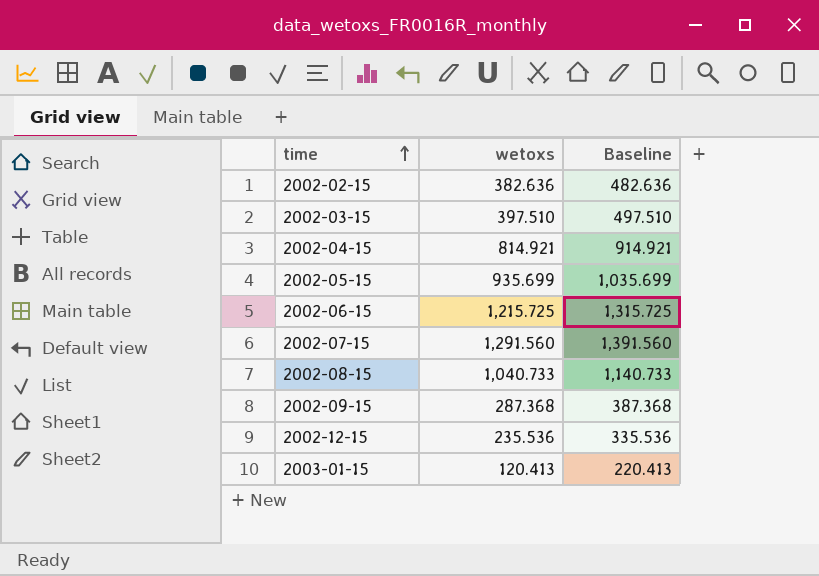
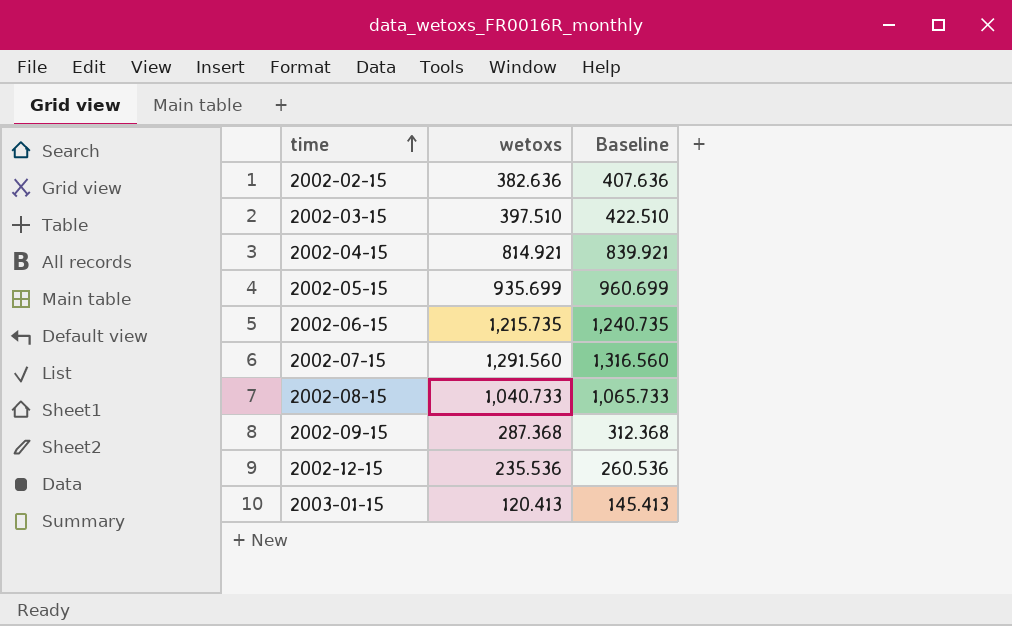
column Baseline | formula: [wetoxs] + 100 -> [wetoxs] + 25
2002-06-15 | wetoxs: 1,215.725 -> 1,215.735

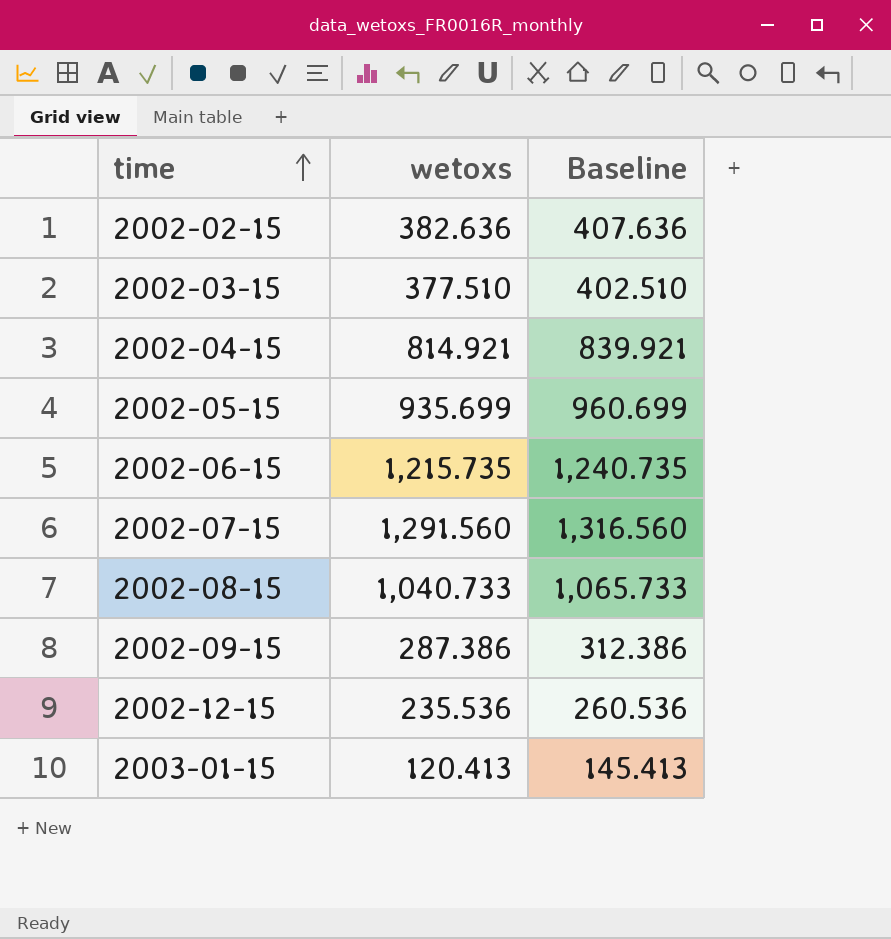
2002-03-15 | wetoxs: 397.510 -> 377.510
2002-03-15 | Baseline: 422.510 -> 402.510
2002-09-15 | wetoxs: 287.368 -> 287.386
2002-09-15 | Baseline: 312.368 -> 312.386

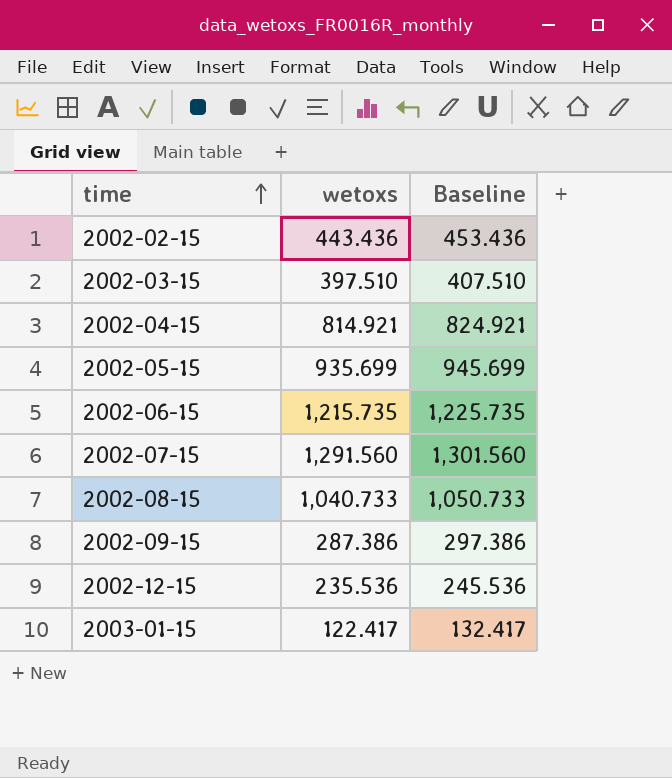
column Baseline | formula: [wetoxs] + 25 -> [wetoxs] + 10
2002-02-15 | wetoxs: 382.636 -> 443.436
2002-03-15 | wetoxs: 377.510 -> 397.510
2003-01-15 | wetoxs: 120.413 -> 122.417

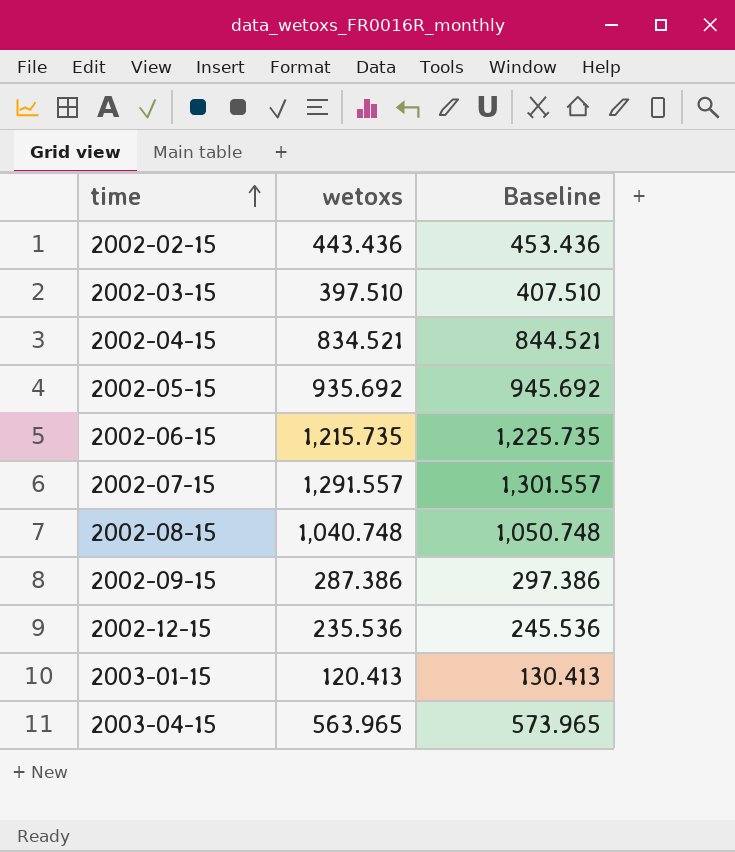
2002-04-15 | wetoxs: 814.921 -> 834.521
2002-04-15 | Baseline: 824.921 -> 844.521
2002-05-15 | wetoxs: 935.699 -> 935.692
2002-05-15 | Baseline: 945.699 -> 945.692
2002-07-15 | wetoxs: 1,291.560 -> 1,291.557
2002-07-15 | Baseline: 1,301.560 -> 1,301.557
2002-08-15 | wetoxs: 1,040.733 -> 1,040.748
2002-08-15 | Baseline: 1,050.733 -> 1,050.748
2003-01-15 | wetoxs: 122.417 -> 120.413
2003-01-15 | Baseline: 132.417 -> 130.413
row 2003-04-15: none -> 563.965 | 573.965

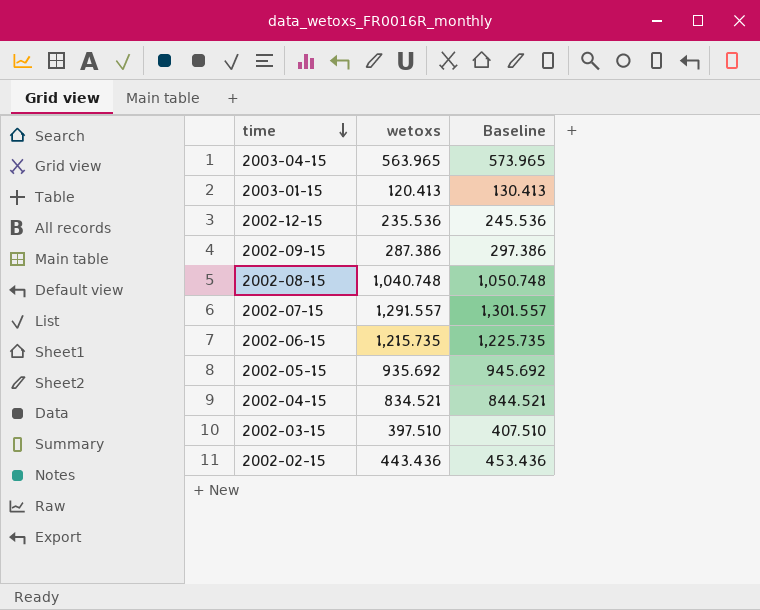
row order: time ascending -> time descending

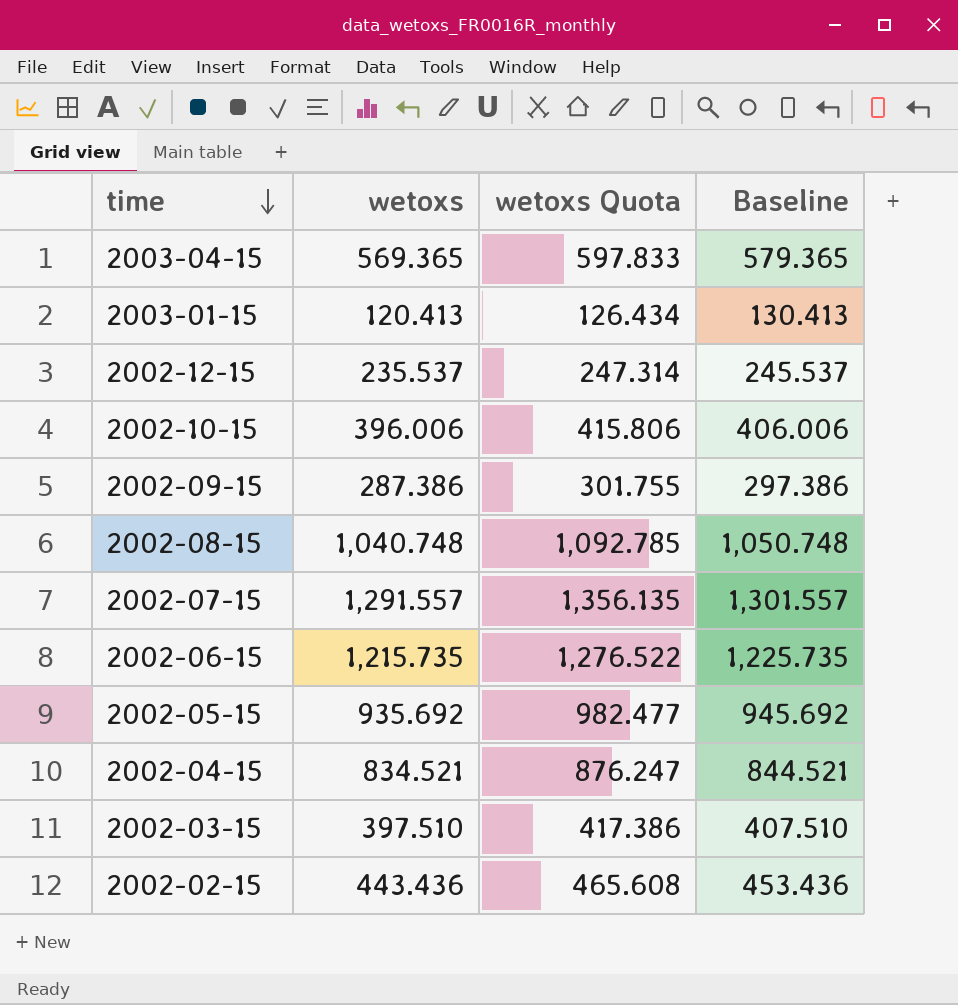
column wetoxs Quota | formula: none -> [wetoxs] * 1.05
2003-04-15 | wetoxs: 563.965 -> 569.365
2003-04-15 | Baseline: 573.965 -> 579.365
2002-12-15 | wetoxs: 235.536 -> 235.537
2002-12-15 | Baseline: 245.536 -> 245.537
row 2002-10-15: none -> 396.006 | 415.806 | 406.006

